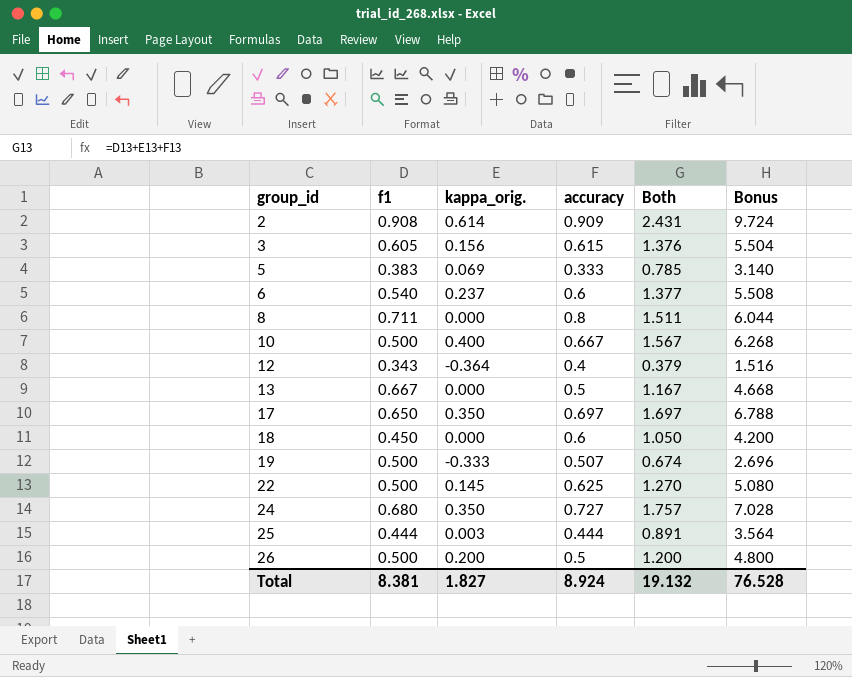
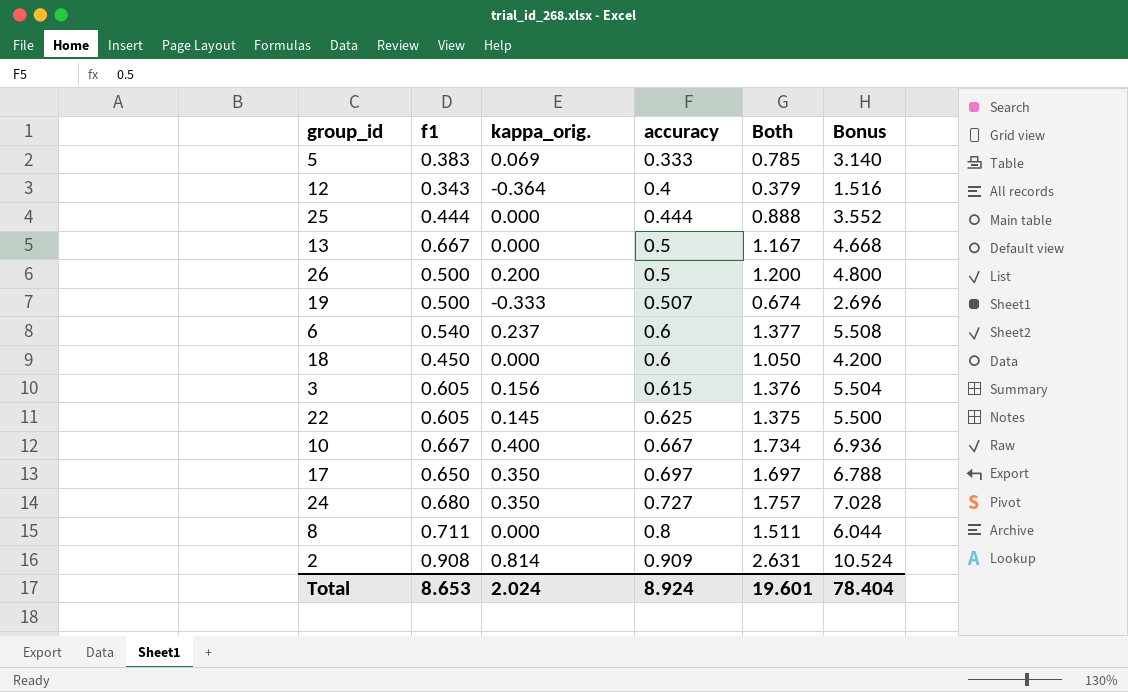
row order: group_id ascending -> accuracy ascending
25 | kappa_orig.: 0.003 -> 0.000
25 | Both: 0.891 -> 0.888
25 | Bonus: 3.564 -> 3.552
22 | f1: 0.500 -> 0.605
22 | Both: 1.270 -> 1.375
22 | Bonus: 5.080 -> 5.500
10 | f1: 0.500 -> 0.667
10 | Both: 1.567 -> 1.734
10 | Bonus: 6.268 -> 6.936
2 | kappa_orig.: 0.614 -> 0.814
2 | Both: 2.431 -> 2.631
2 | Bonus: 9.724 -> 10.524
Total | f1: 8.381 -> 8.653
Total | kappa_orig.: 1.827 -> 2.024
Total | Both: 19.132 -> 19.601
Total | Bonus: 76.528 -> 78.404

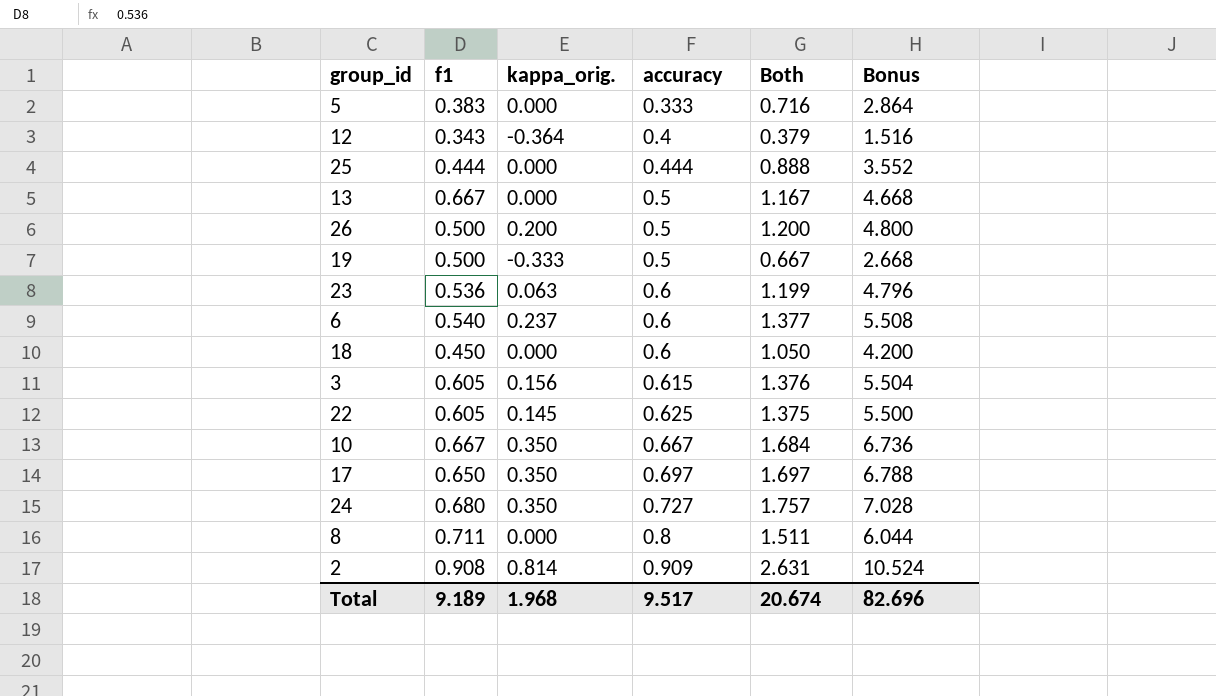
5 | kappa_orig.: 0.069 -> 0.000
5 | Both: 0.785 -> 0.716
5 | Bonus: 3.140 -> 2.864
19 | accuracy: 0.507 -> 0.5
19 | Both: 0.674 -> 0.667
19 | Bonus: 2.696 -> 2.668
row 23: none -> 0.536 | 0.063 | 0.6 | 1.199 | 4.796
10 | kappa_orig.: 0.400 -> 0.350
10 | Both: 1.734 -> 1.684
10 | Bonus: 6.936 -> 6.736
Total | f1: 8.653 -> 9.189
Total | kappa_orig.: 2.024 -> 1.968
Total | accuracy: 8.924 -> 9.517
Total | Both: 19.601 -> 20.674
Total | Bonus: 78.404 -> 82.696

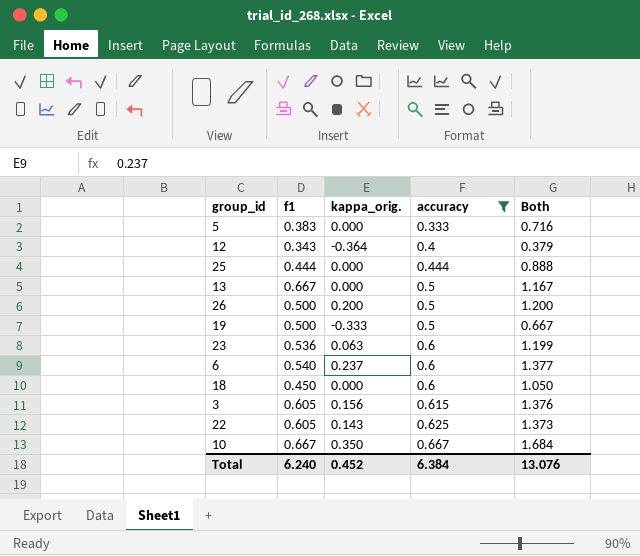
filter: none -> accuracy <= 0.667
column Bonus | formula: [Both] * 4 -> none
22 | kappa_orig.: 0.145 -> 0.143
22 | Both: 1.375 -> 1.373
Total | f1: 9.189 -> 6.240
Total | kappa_orig.: 1.968 -> 0.452
Total | accuracy: 9.517 -> 6.384
Total | Both: 20.674 -> 13.076

